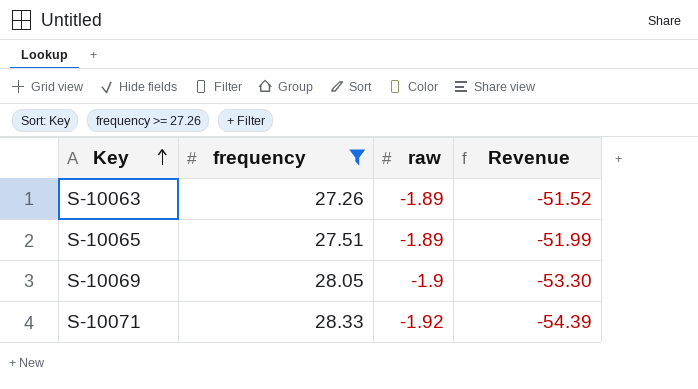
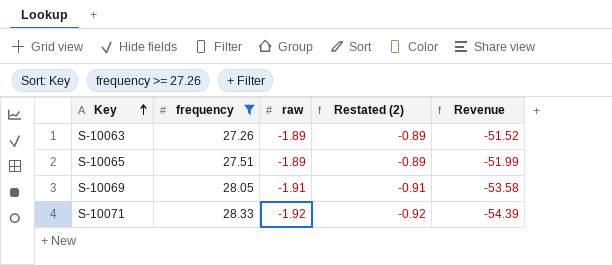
column Restated (2) | formula: none -> [raw] + 1
S-10069 | raw: -1.9 -> -1.91
S-10069 | Revenue: -53.30 -> -53.58

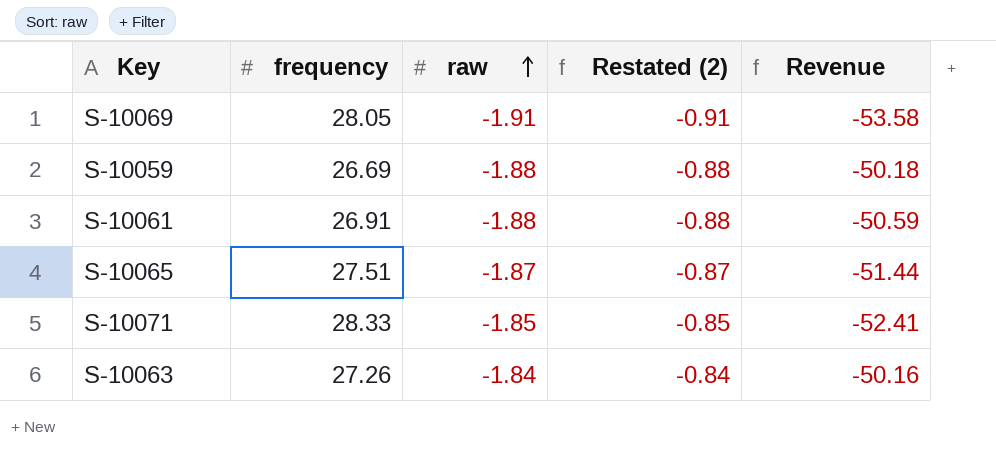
filter: frequency >= 27.26 -> none
row order: Key ascending -> raw ascending
S-10065 | raw: -1.89 -> -1.87
S-10065 | Restated (2): -0.89 -> -0.87
S-10065 | Revenue: -51.99 -> -51.44
S-10071 | raw: -1.92 -> -1.85
S-10071 | Restated (2): -0.92 -> -0.85
S-10071 | Revenue: -54.39 -> -52.41
S-10063 | raw: -1.89 -> -1.84
S-10063 | Restated (2): -0.89 -> -0.84
S-10063 | Revenue: -51.52 -> -50.16

